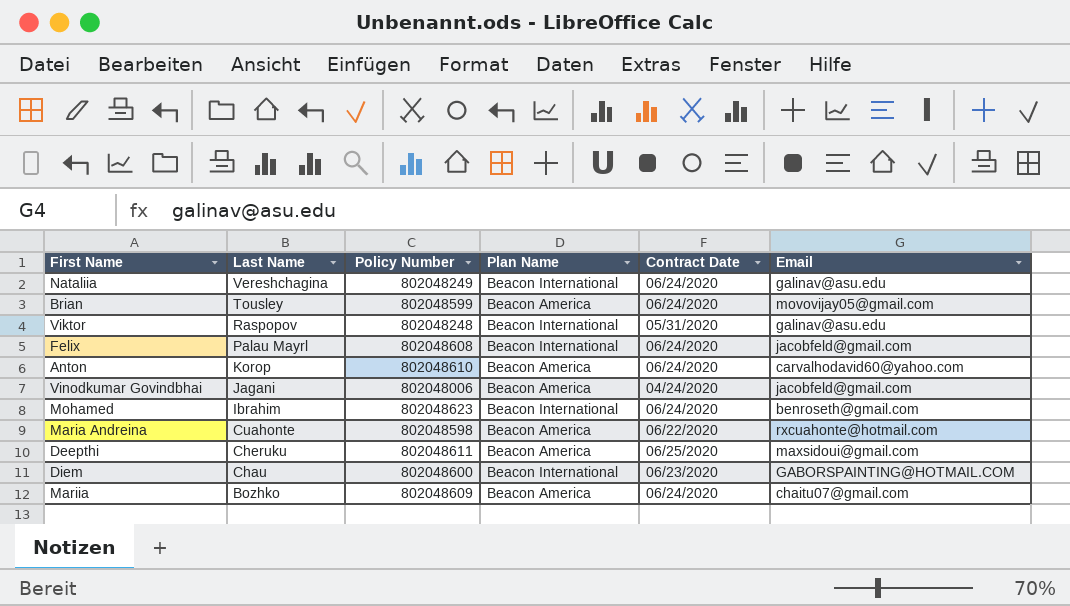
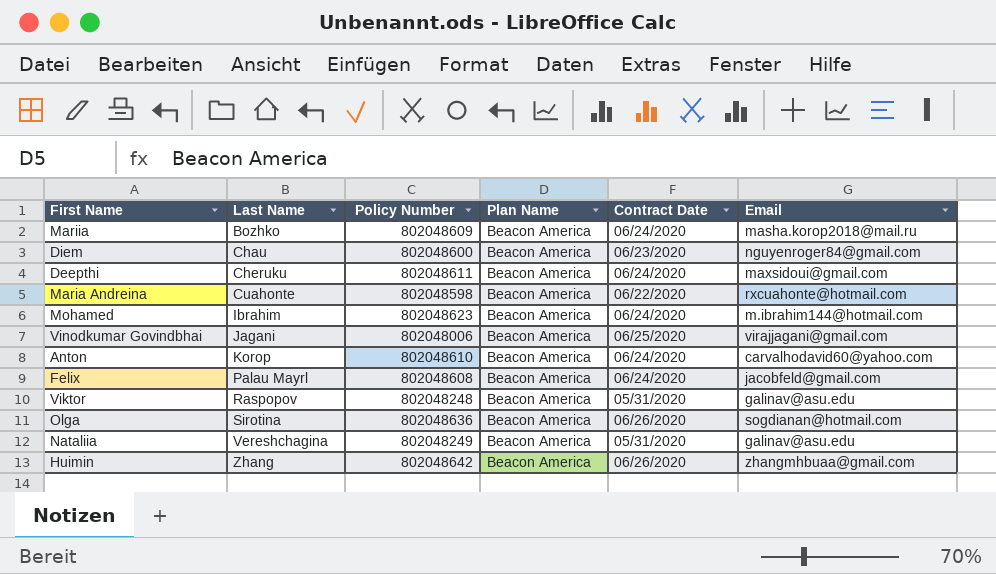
row order: Last Name descending -> Last Name ascending
row Brian: Tousley | 802048599 | Beacon America | 06/24/2020 | movovijay05@gmail.com -> none
Mariia | Email: chaitu07@gmail.com -> masha.korop2018@mail.ru
Diem | Plan Name: Beacon International -> Beacon America
Diem | Email: GABORSPAINTING@HOTMAIL.COM -> nguyenroger84@gmail.com
Deepthi | Contract Date: 06/25/2020 -> 06/24/2020
Mohamed | Plan Name: Beacon International -> Beacon America
Mohamed | Email: benroseth@gmail.com -> m.ibrahim144@hotmail.com
Vinodkumar Govindbhai | Contract Date: 04/24/2020 -> 06/25/2020
Vinodkumar Govindbhai | Email: jacobfeld@gmail.com -> virajjagani@gmail.com
Felix | Plan Name: Beacon International -> Beacon America
Viktor | Plan Name: Beacon International -> Beacon America
row Olga: none -> Sirotina | 802048636 | Beacon America | 06/26/2020 | sogdianan@hotmail.com
Nataliia | Plan Name: Beacon International -> Beacon America
Nataliia | Contract Date: 06/24/2020 -> 05/31/2020
row Huimin: none -> Zhang | 802048642 | Beacon America | 06/26/2020 | zhangmhbuaa@gmail.com

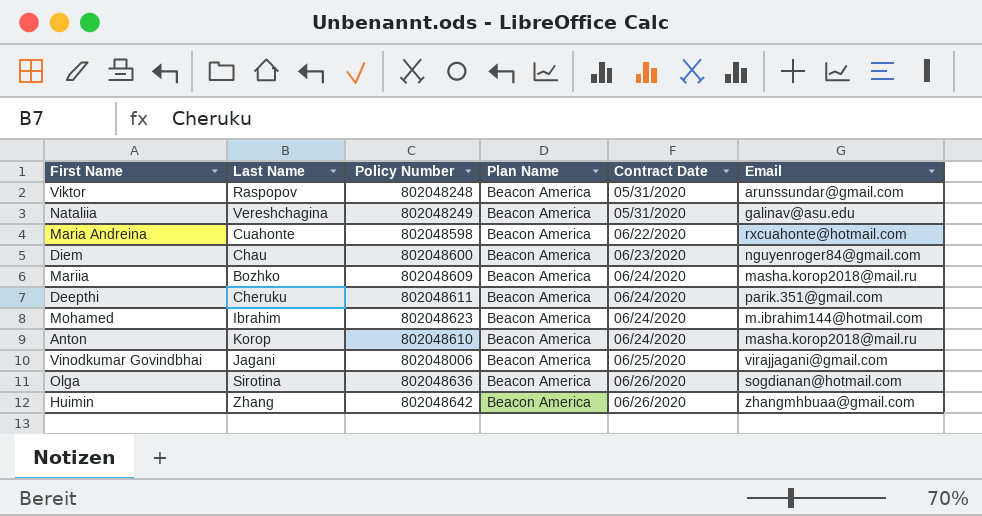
row order: Last Name ascending -> Contract Date ascending
row Felix: Palau Mayrl | 802048608 | Beacon America | 06/24/2020 | jacobfeld@gmail.com -> none
Viktor | Email: galinav@asu.edu -> arunssundar@gmail.com
Deepthi | Email: maxsidoui@gmail.com -> parik.351@gmail.com
Anton | Email: carvalhodavid60@yahoo.com -> masha.korop2018@mail.ru

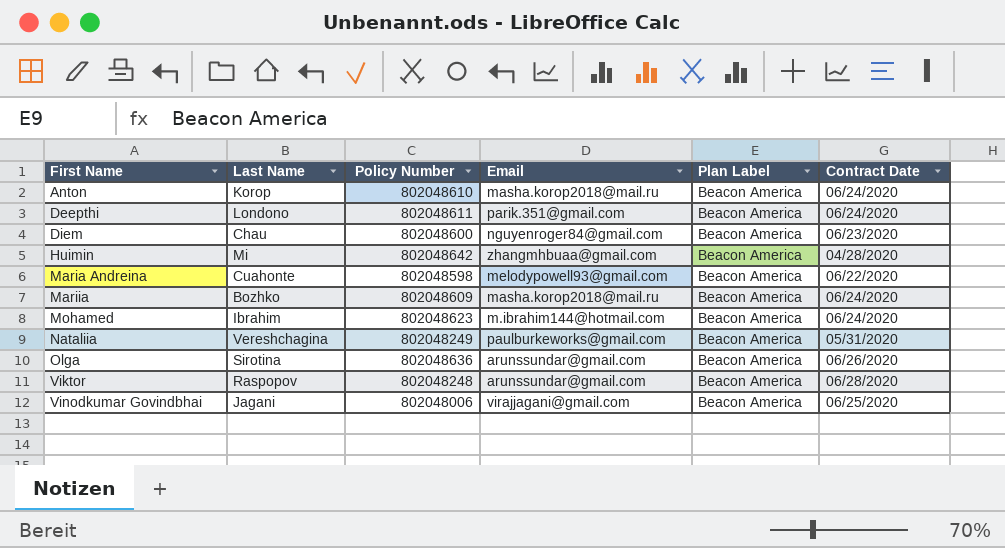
row order: Contract Date ascending -> First Name ascending
column Email | position: 6 -> 4
column name: Plan Name -> Plan Label
Deepthi | Last Name: Cheruku -> Londono
Huimin | Last Name: Zhang -> Mi
Huimin | Contract Date: 06/26/2020 -> 04/28/2020
Maria Andreina | Email: rxcuahonte@hotmail.com -> melodypowell93@gmail.com
Nataliia | Email: galinav@asu.edu -> paulburkeworks@gmail.com
Olga | Email: sogdianan@hotmail.com -> arunssundar@gmail.com
Viktor | Contract Date: 05/31/2020 -> 06/28/2020

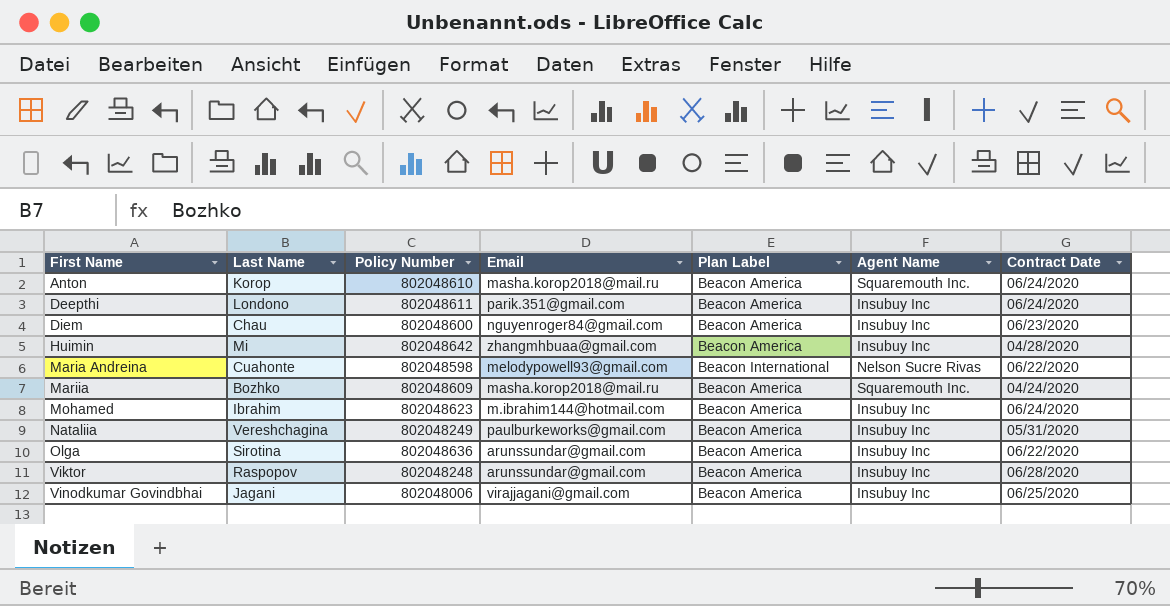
column Agent Name | position: none -> 6
Maria Andreina | Plan Label: Beacon America -> Beacon International
Mariia | Contract Date: 06/24/2020 -> 04/24/2020
Olga | Contract Date: 06/26/2020 -> 06/22/2020

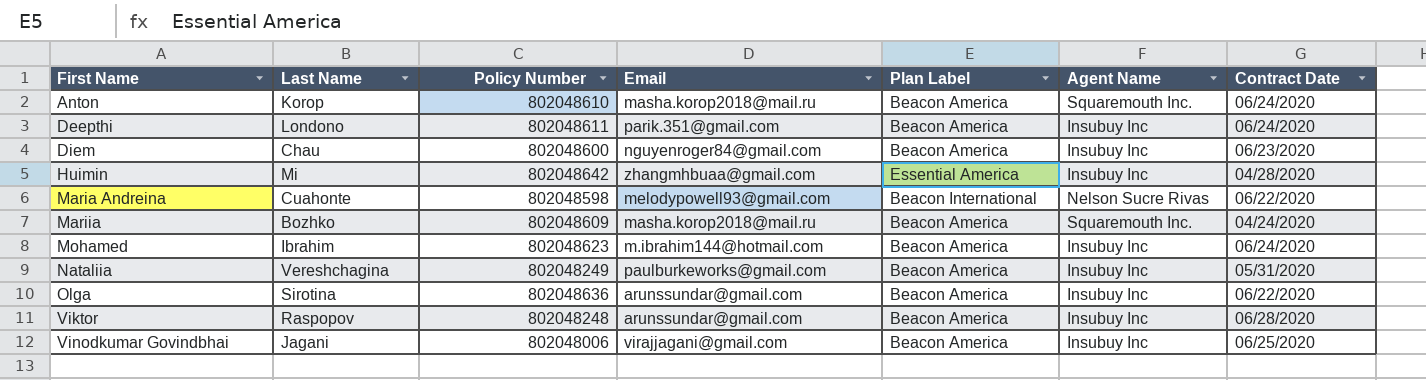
Huimin | Plan Label: Beacon America -> Essential America

